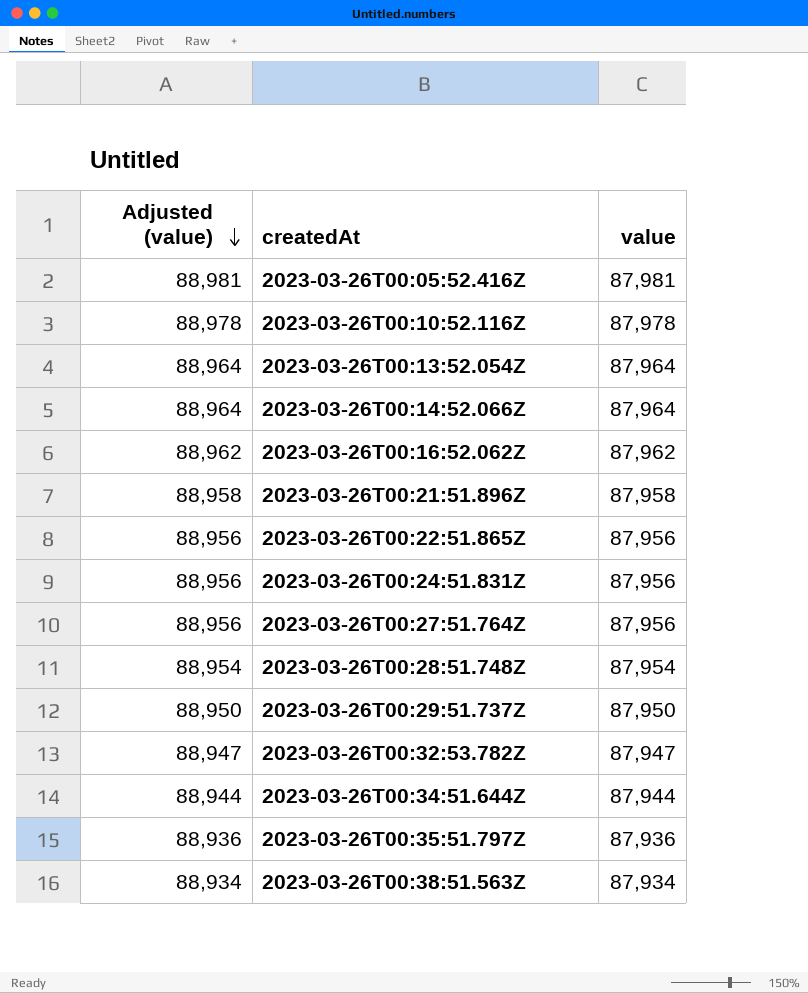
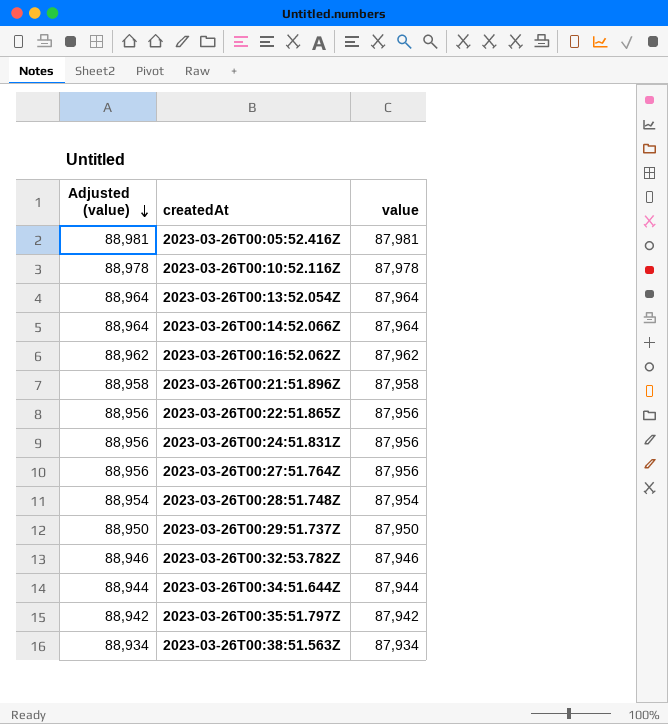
2023-03-26T00:32:53.782Z | Adjusted (value): 88,947 -> 88,946
2023-03-26T00:32:53.782Z | value: 87,947 -> 87,946
2023-03-26T00:35:51.797Z | Adjusted (value): 88,936 -> 88,942
2023-03-26T00:35:51.797Z | value: 87,936 -> 87,942

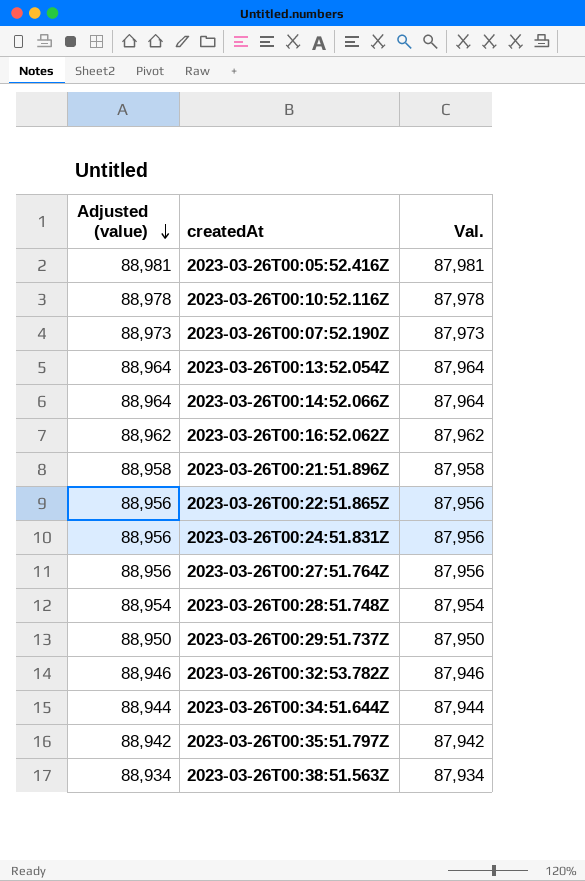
column name: value -> Val.
row 2023-03-26T00:07:52.190Z: none -> 88,973 | 87,973

